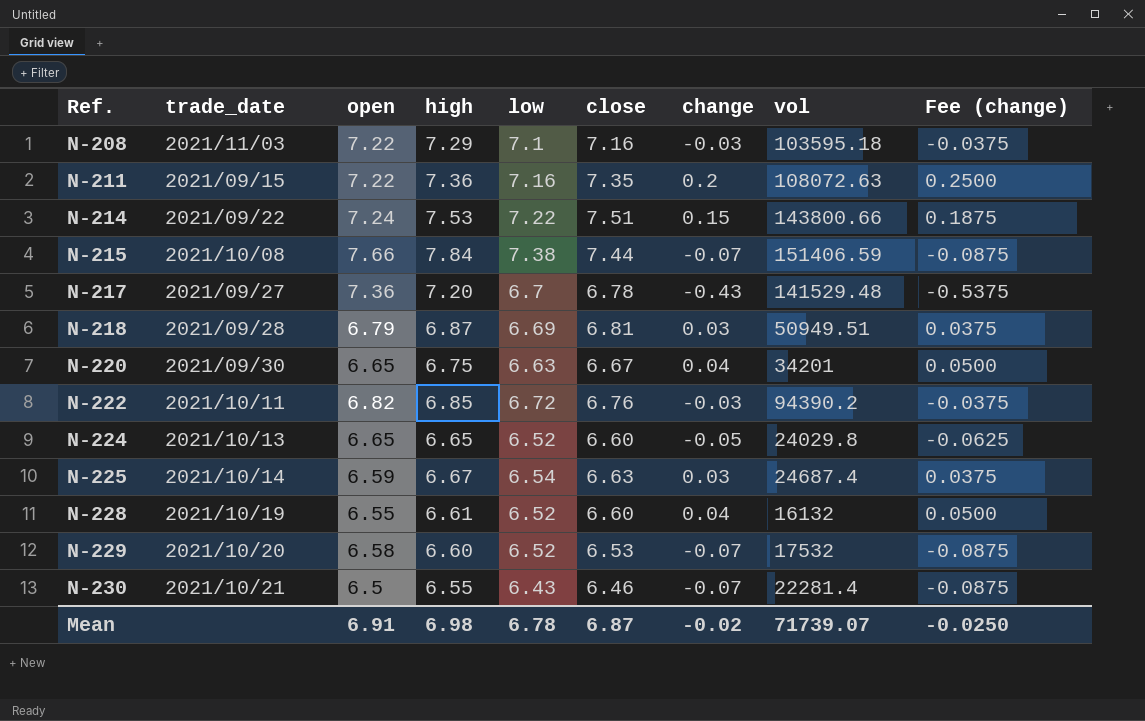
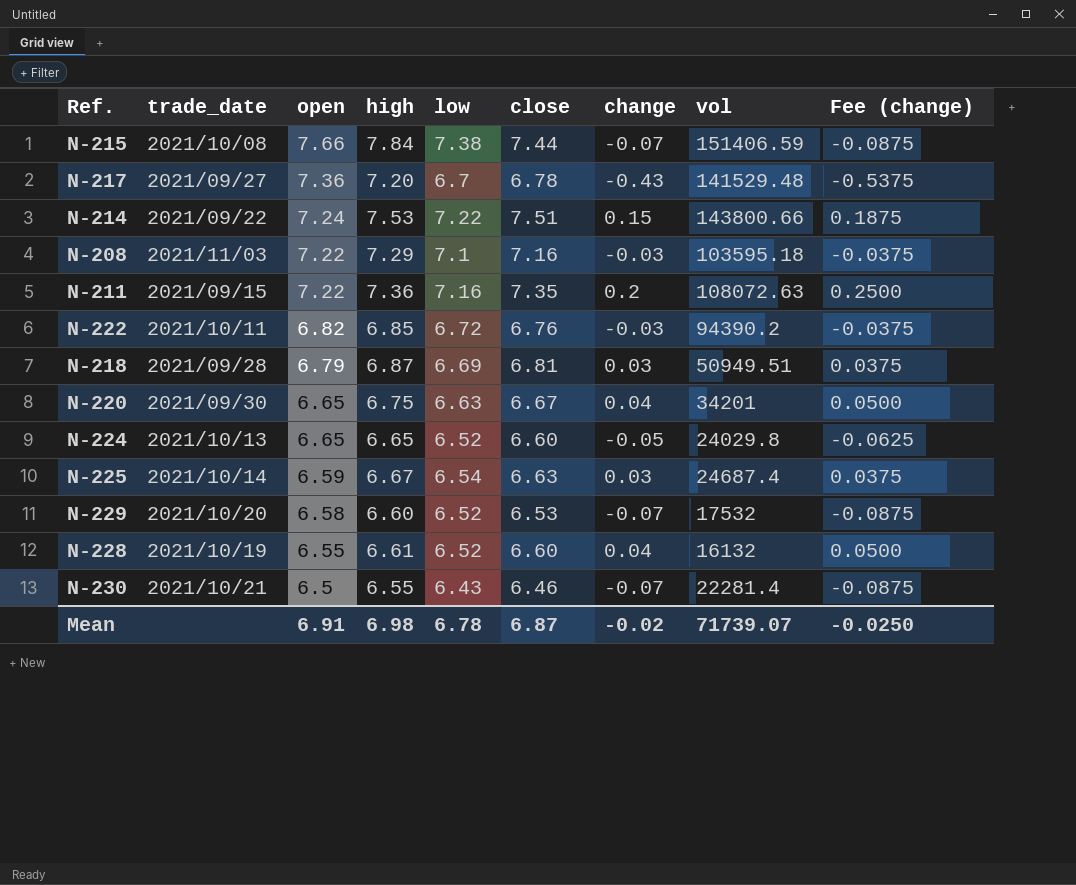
row order: Ref. ascending -> open descending

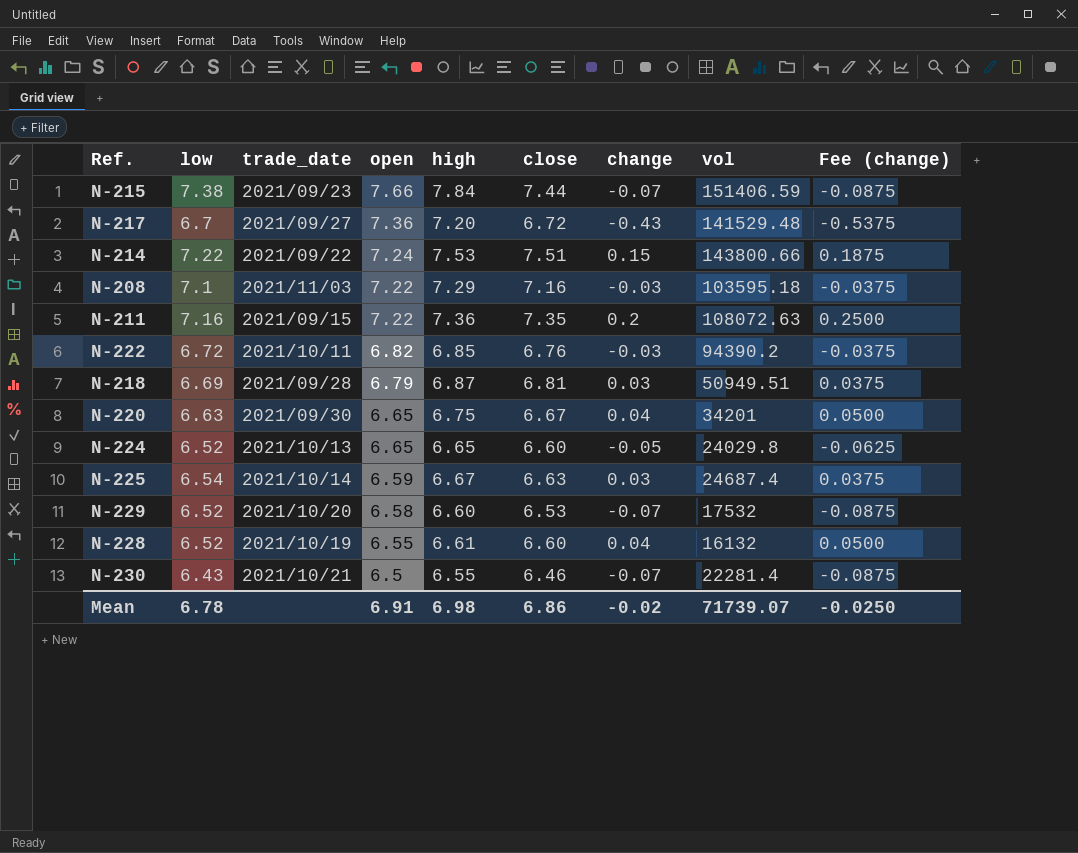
column low | position: 5 -> 2
N-215 | trade_date: 2021/10/08 -> 2021/09/23
N-217 | close: 6.78 -> 6.72
Mean | close: 6.87 -> 6.86

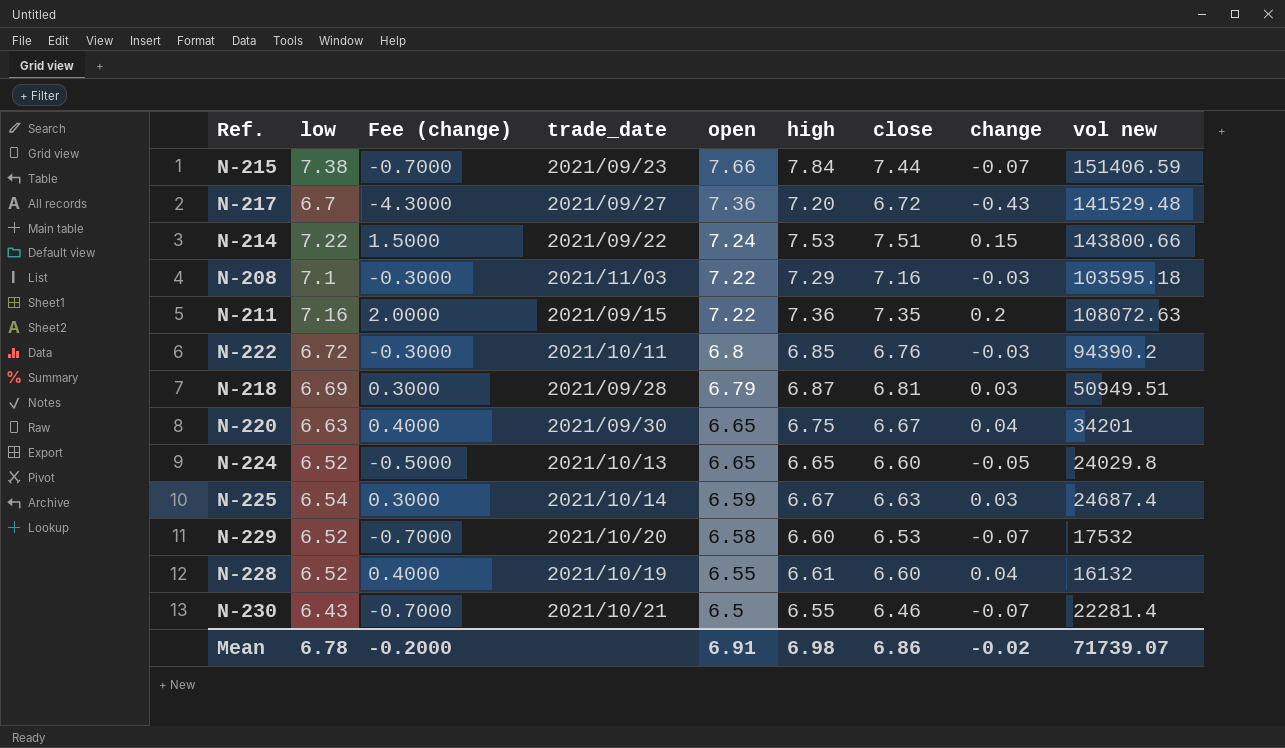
column Fee (change) | formula: [change] * 1.25 -> [change] * 10
column Fee (change) | position: 9 -> 3
column name: vol -> vol new
N-222 | open: 6.82 -> 6.8
Mean | Fee (change): -0.0250 -> -0.2000

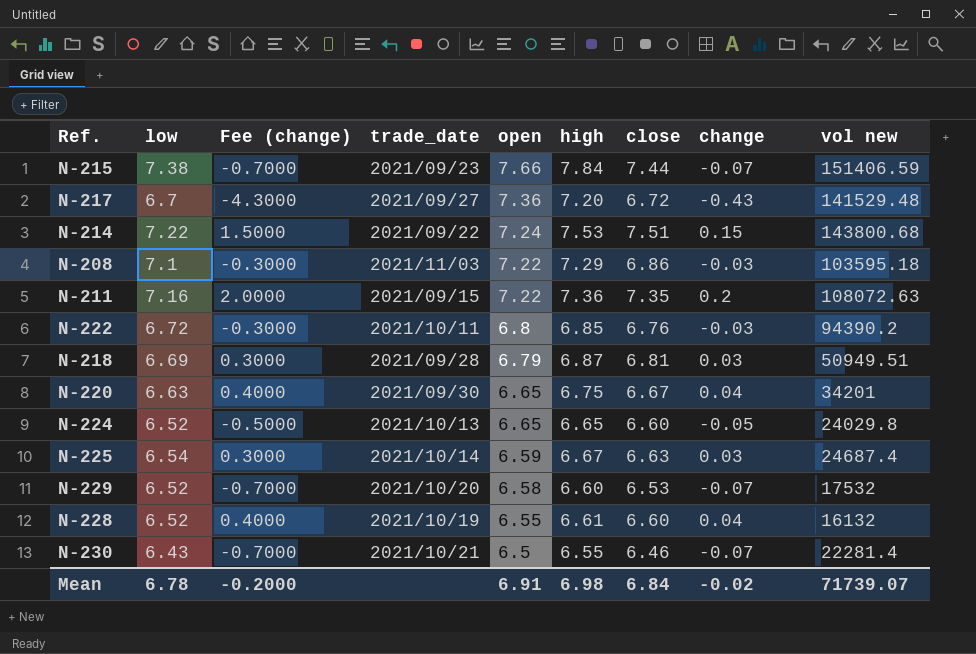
N-214 | vol new: 143800.66 -> 143800.68
N-208 | close: 7.16 -> 6.86
Mean | close: 6.86 -> 6.84

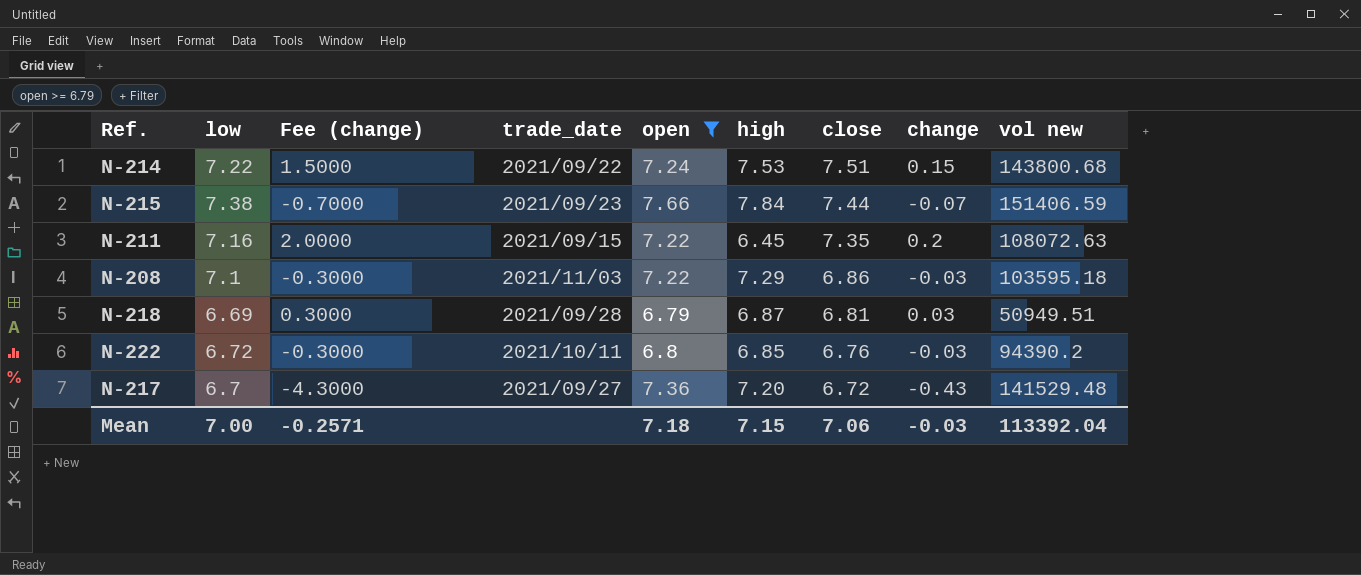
filter: none -> open >= 6.79
row order: open descending -> close descending
N-211 | high: 7.36 -> 6.45
Mean | low: 6.78 -> 7.00
Mean | Fee (change): -0.2000 -> -0.2571
Mean | open: 6.91 -> 7.18
Mean | high: 6.98 -> 7.15
Mean | close: 6.84 -> 7.06
Mean | change: -0.02 -> -0.03
Mean | vol new: 71739.07 -> 113392.04

